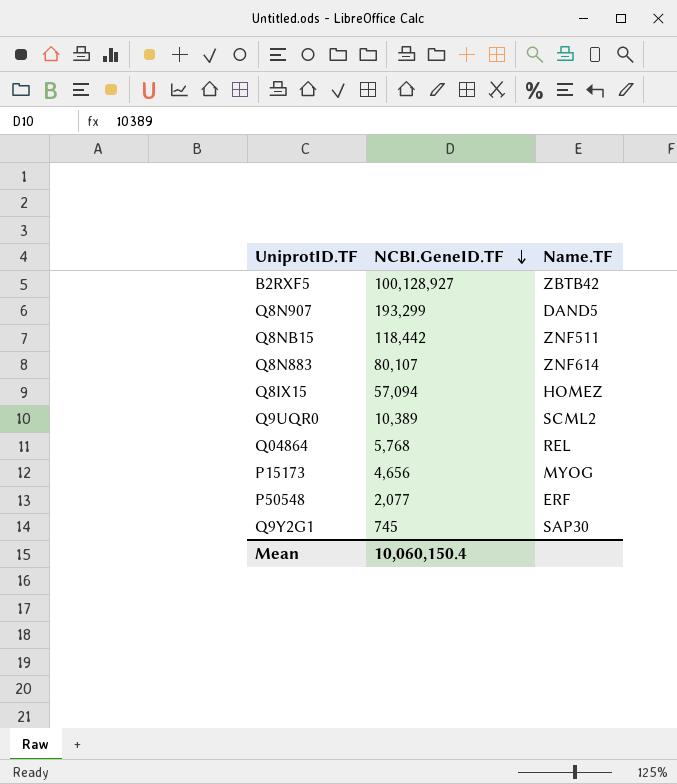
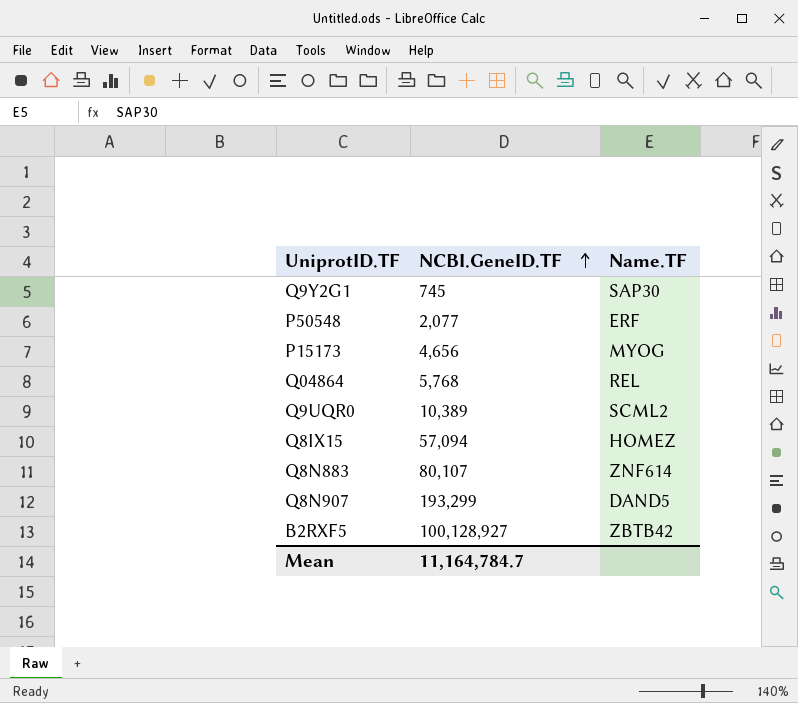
row order: NCBI.GeneID.TF descending -> NCBI.GeneID.TF ascending
row Q8NB15: 118,442 | ZNF511 -> none
Mean | NCBI.GeneID.TF: 10,060,150.4 -> 11,164,784.7

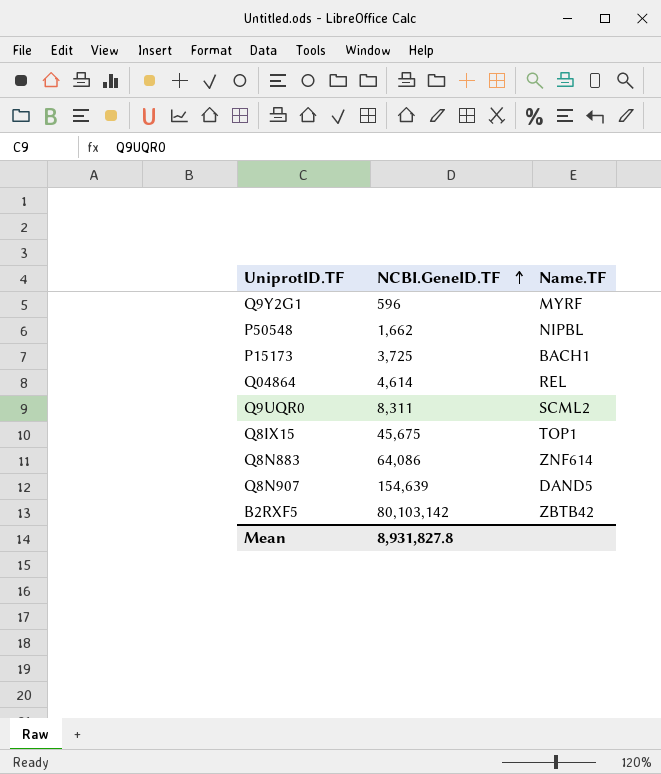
Q9Y2G1 | NCBI.GeneID.TF: 745 -> 596
Q9Y2G1 | Name.TF: SAP30 -> MYRF
P50548 | NCBI.GeneID.TF: 2,077 -> 1,662
P50548 | Name.TF: ERF -> NIPBL
P15173 | NCBI.GeneID.TF: 4,656 -> 3,725
P15173 | Name.TF: MYOG -> BACH1
Q04864 | NCBI.GeneID.TF: 5,768 -> 4,614
Q9UQR0 | NCBI.GeneID.TF: 10,389 -> 8,311
Q8IX15 | NCBI.GeneID.TF: 57,094 -> 45,675
Q8IX15 | Name.TF: HOMEZ -> TOP1
Q8N883 | NCBI.GeneID.TF: 80,107 -> 64,086
Q8N907 | NCBI.GeneID.TF: 193,299 -> 154,639
B2RXF5 | NCBI.GeneID.TF: 100,128,927 -> 80,103,142
Mean | NCBI.GeneID.TF: 11,164,784.7 -> 8,931,827.8

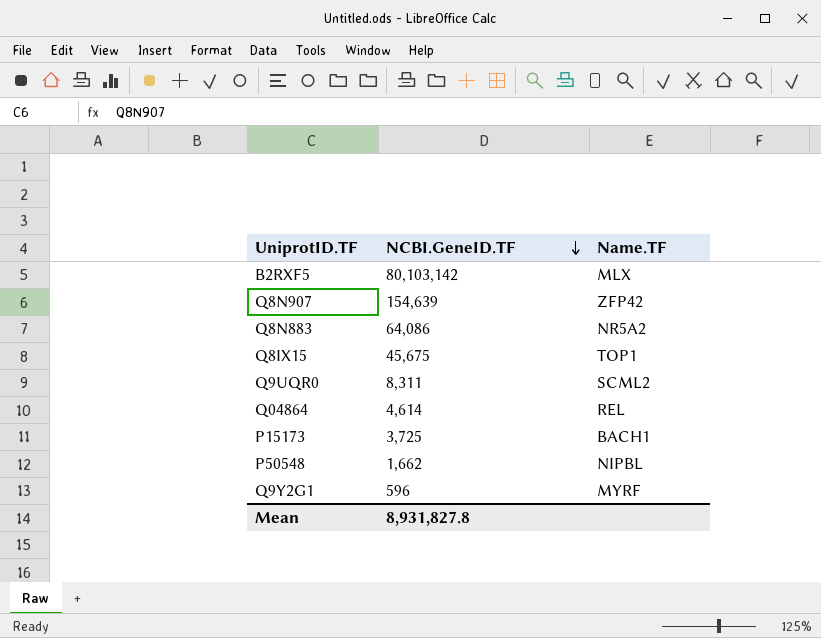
row order: NCBI.GeneID.TF ascending -> NCBI.GeneID.TF descending
B2RXF5 | Name.TF: ZBTB42 -> MLX
Q8N907 | Name.TF: DAND5 -> ZFP42
Q8N883 | Name.TF: ZNF614 -> NR5A2

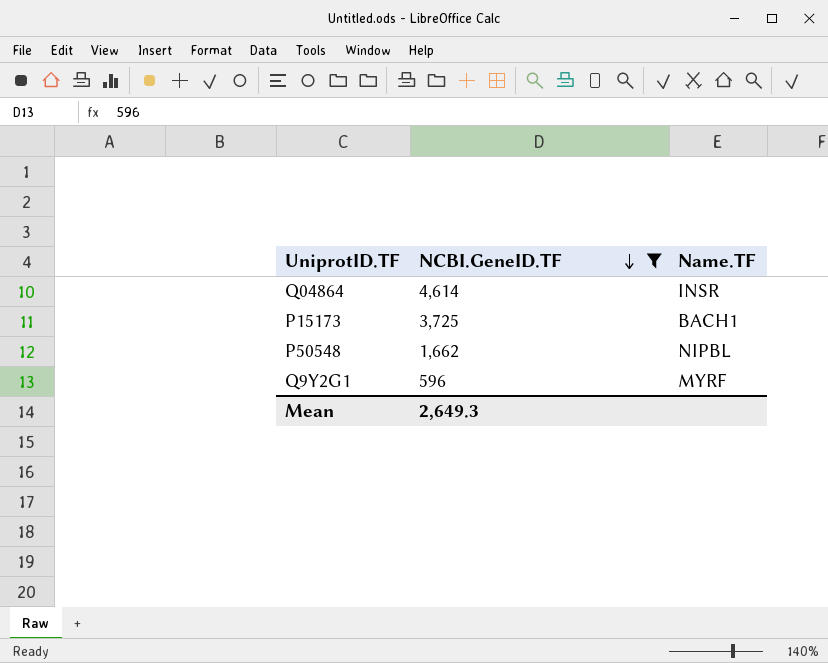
filter: none -> NCBI.GeneID.TF <= 4,614
Q04864 | Name.TF: REL -> INSR
Mean | NCBI.GeneID.TF: 8,931,827.8 -> 2,649.3

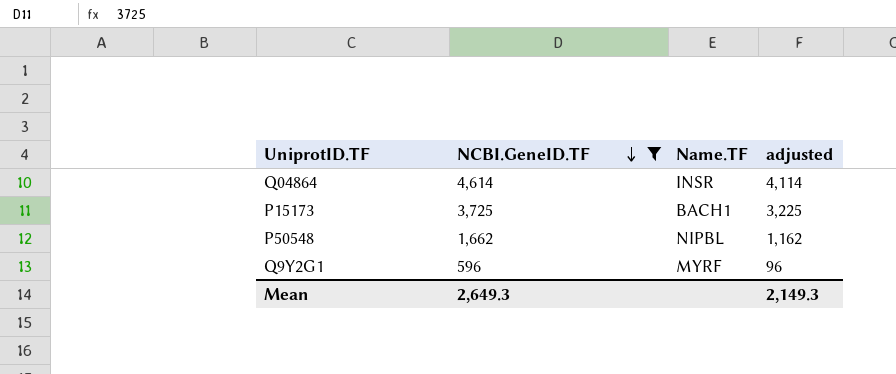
column adjusted | formula: none -> [NCBI.GeneID.TF] - 500

